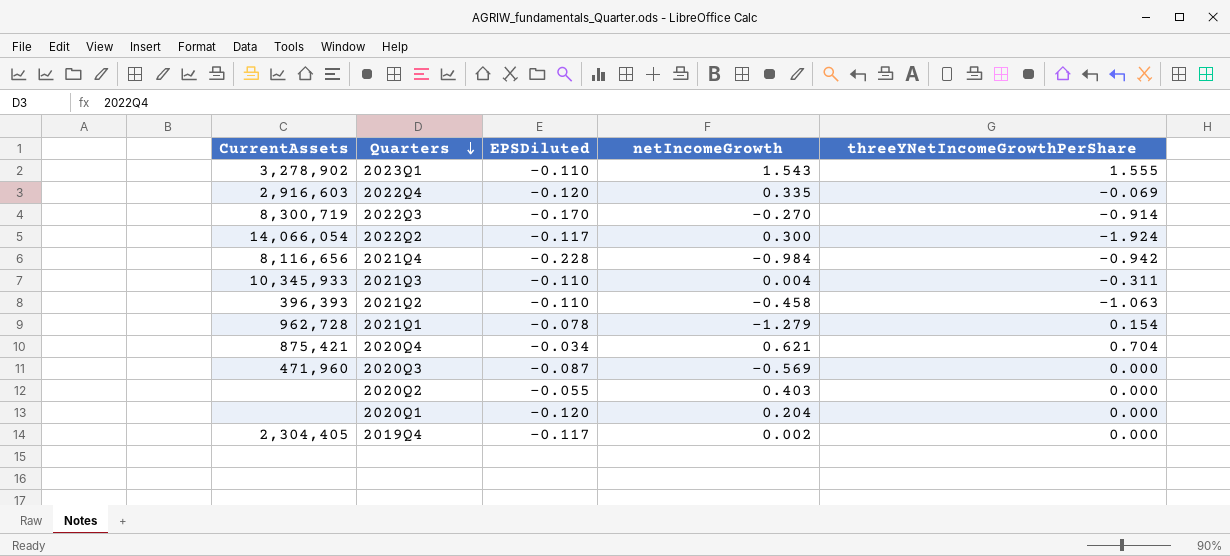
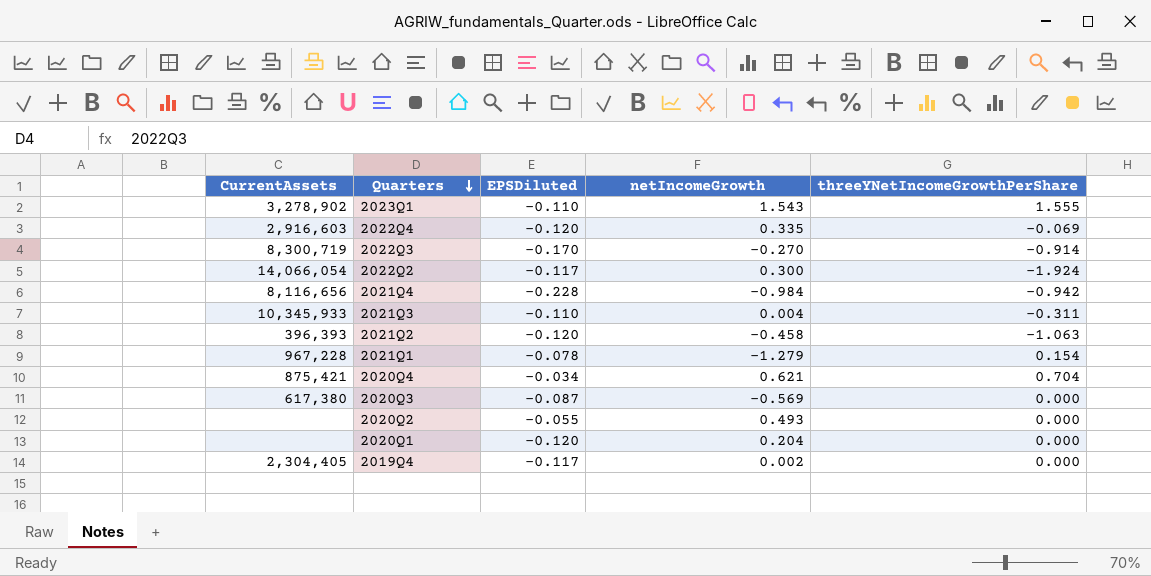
2021Q2 | EPSDiluted: -0.110 -> -0.120
2021Q1 | CurrentAssets: 962,728 -> 967,228
2020Q3 | CurrentAssets: 471,960 -> 617,380
2020Q2 | netIncomeGrowth: 0.403 -> 0.493

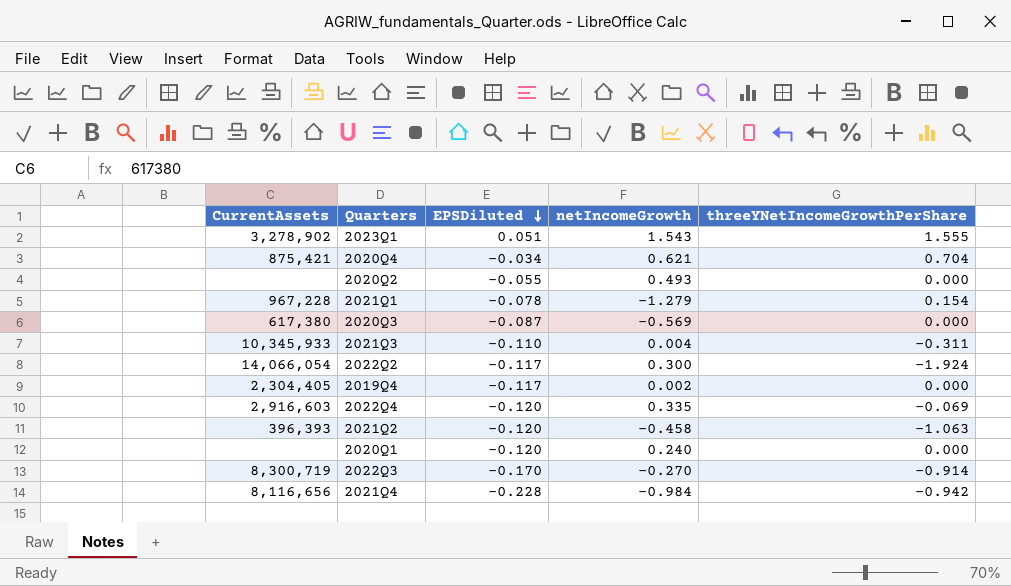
row order: Quarters descending -> EPSDiluted descending
2023Q1 | EPSDiluted: -0.110 -> 0.051
2020Q1 | netIncomeGrowth: 0.204 -> 0.240

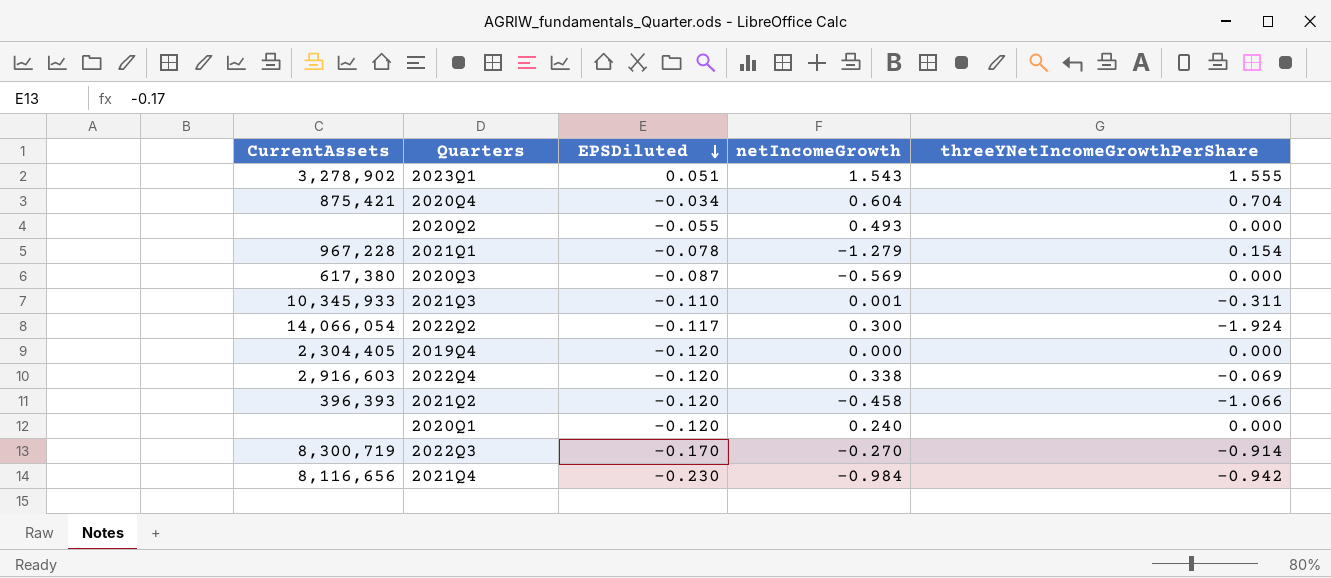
2020Q4 | netIncomeGrowth: 0.621 -> 0.604
2021Q3 | netIncomeGrowth: 0.004 -> 0.001
2019Q4 | EPSDiluted: -0.117 -> -0.120
2019Q4 | netIncomeGrowth: 0.002 -> 0.000
2022Q4 | netIncomeGrowth: 0.335 -> 0.338
2021Q2 | threeYNetIncomeGrowthPerShare: -1.063 -> -1.066
2021Q4 | EPSDiluted: -0.228 -> -0.230

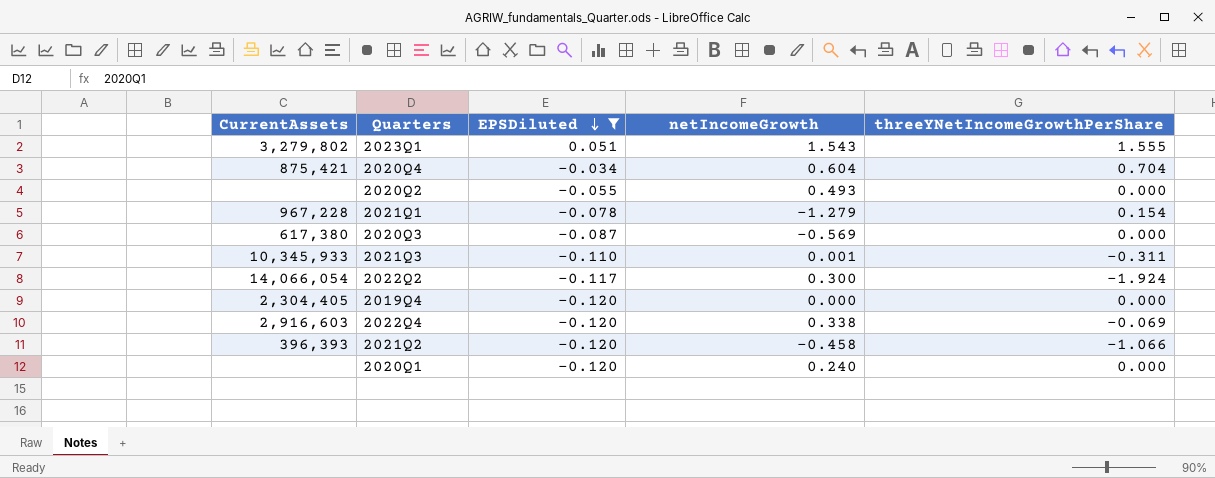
filter: none -> EPSDiluted >= -0.120
2023Q1 | CurrentAssets: 3,278,902 -> 3,279,802

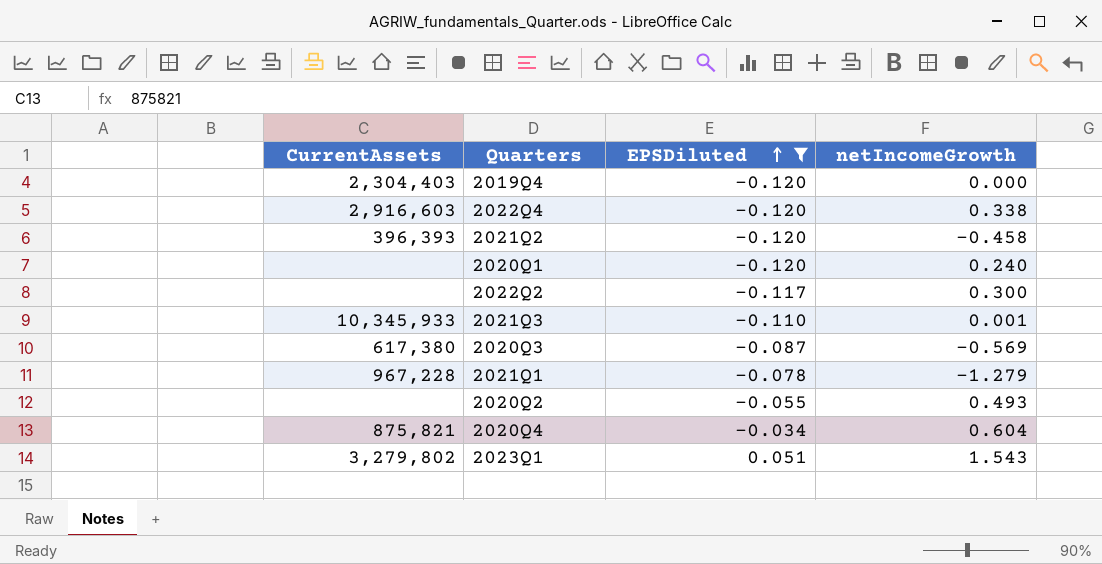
row order: EPSDiluted descending -> EPSDiluted ascending
column threeYNetIncomeGrowthPerShare | position: 5 -> none
2019Q4 | CurrentAssets: 2,304,405 -> 2,304,403
2022Q2 | CurrentAssets: 14,066,054 -> none
2020Q4 | CurrentAssets: 875,421 -> 875,821

